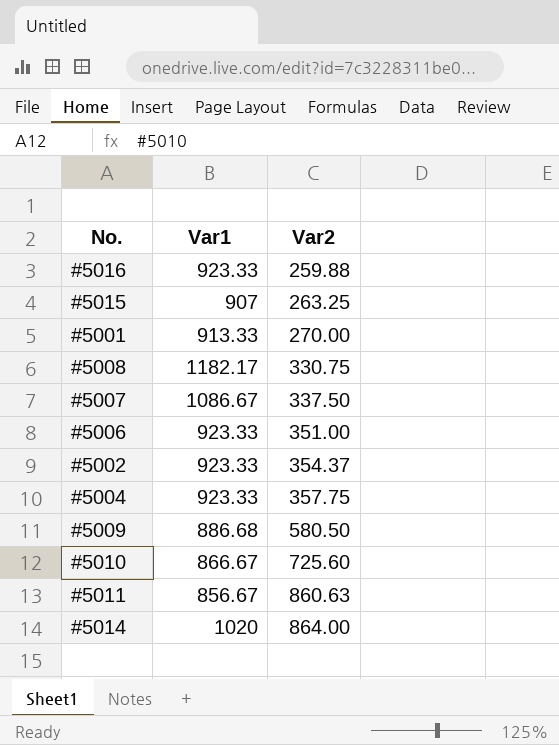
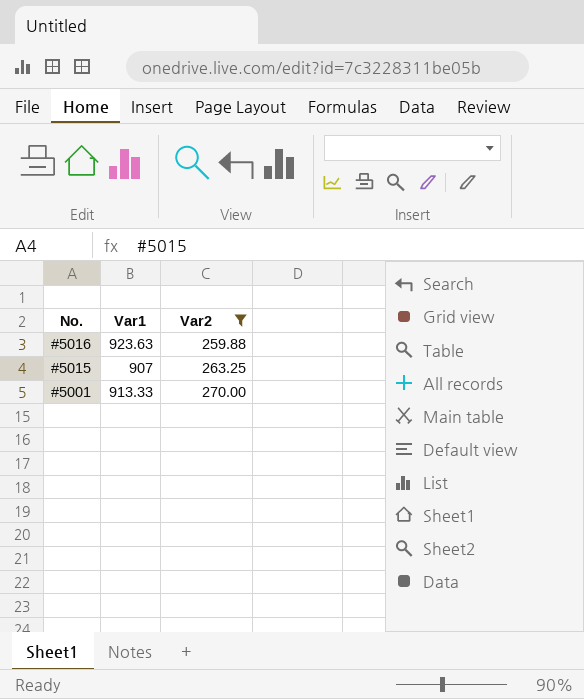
filter: none -> Var2 <= 270.00
#5016 | Var1: 923.33 -> 923.63

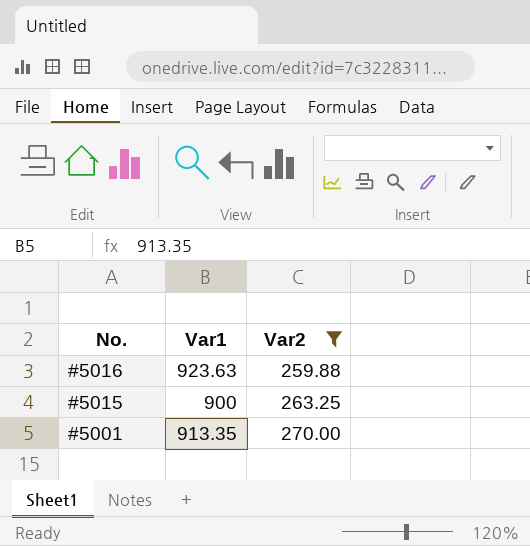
#5015 | Var1: 907 -> 900
#5001 | Var1: 913.33 -> 913.35

